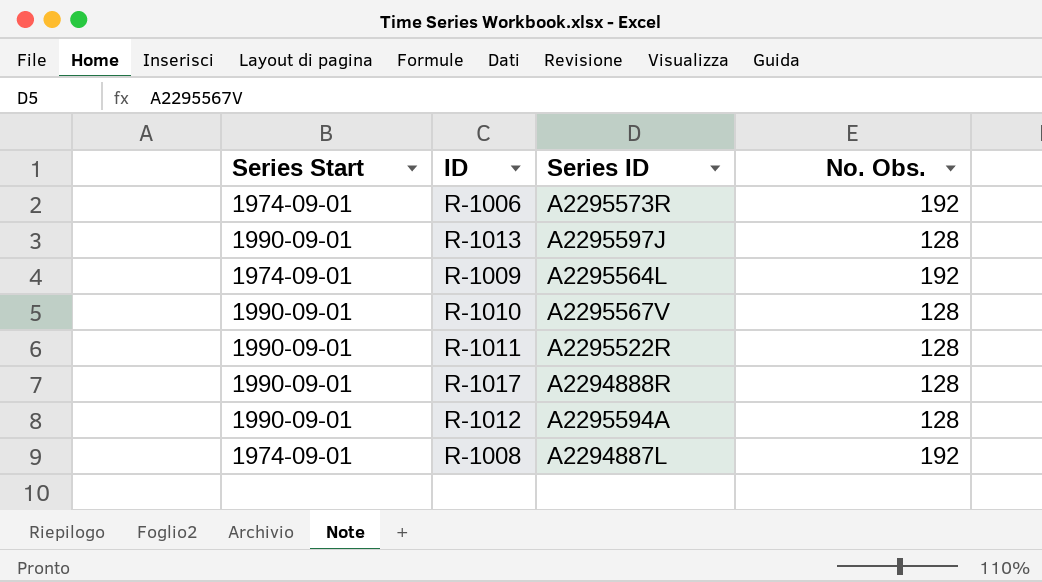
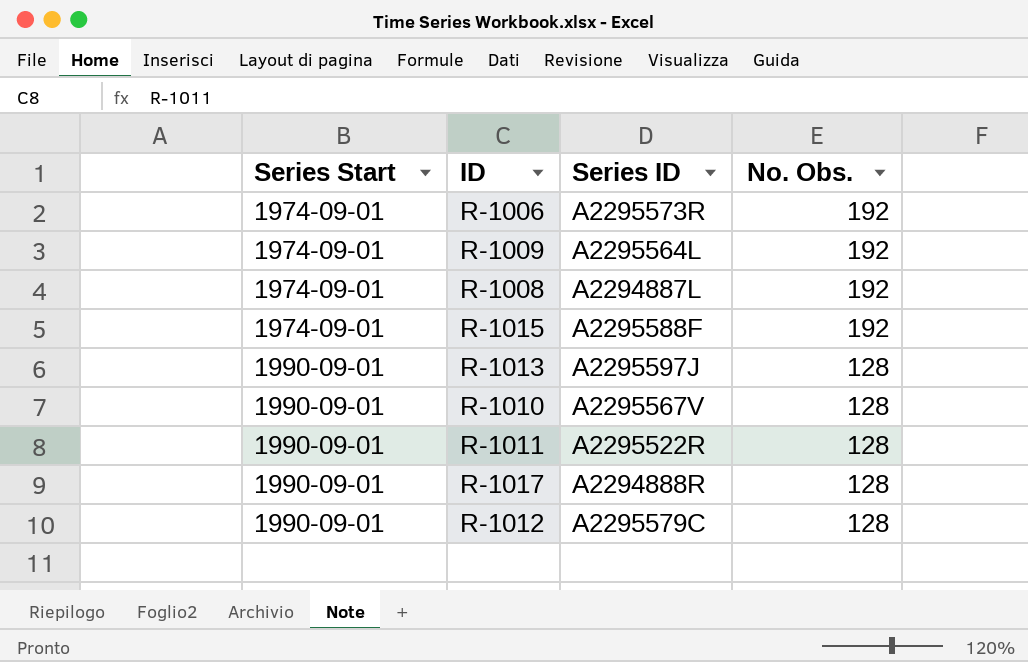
row order: none -> Series Start ascending
row R-1015: none -> 1974-09-01 | A2295588F | 192
R-1012 | Series ID: A2295594A -> A2295579C

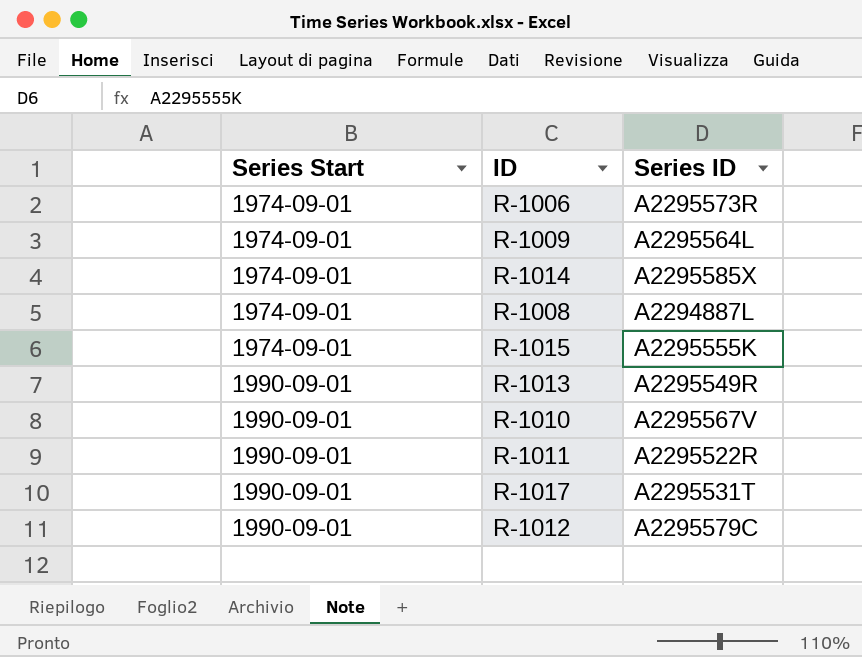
column No. Obs. | position: 4 -> none
row R-1014: none -> 1974-09-01 | A2295585X
R-1015 | Series ID: A2295588F -> A2295555K
R-1013 | Series ID: A2295597J -> A2295549R
R-1017 | Series ID: A2294888R -> A2295531T

